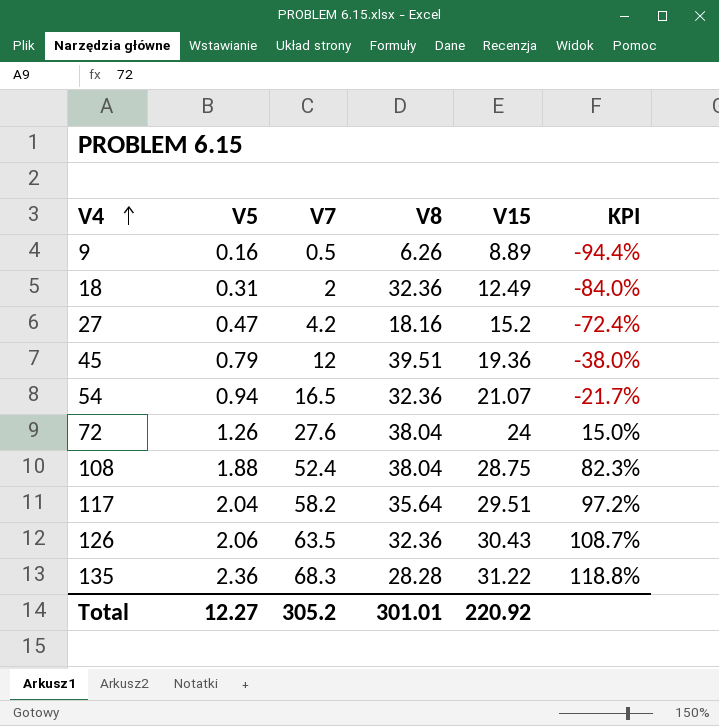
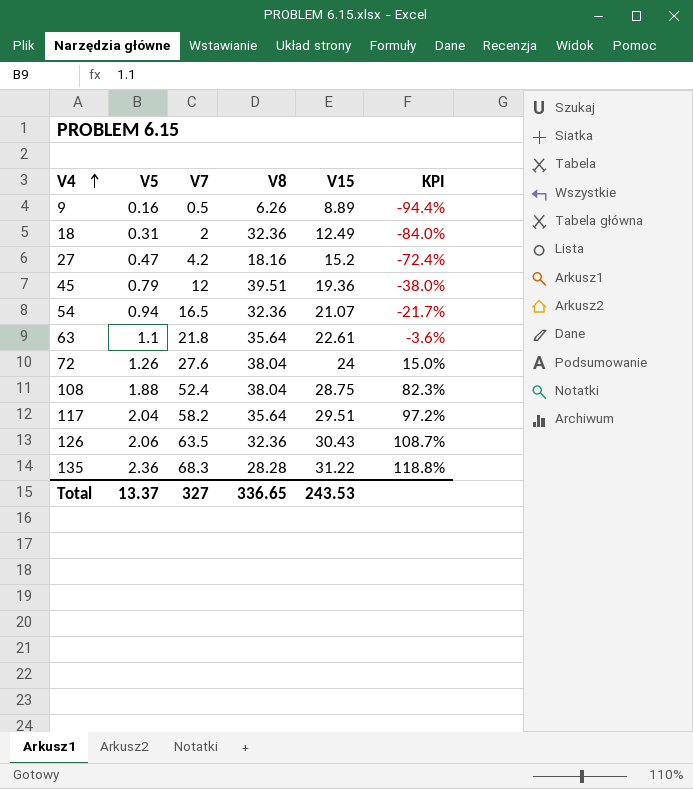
row 63: none -> 1.1 | 21.8 | 35.64 | 22.61 | -3.6%
Total | V5: 12.27 -> 13.37
Total | V7: 305.2 -> 327
Total | V8: 301.01 -> 336.65
Total | V15: 220.92 -> 243.53

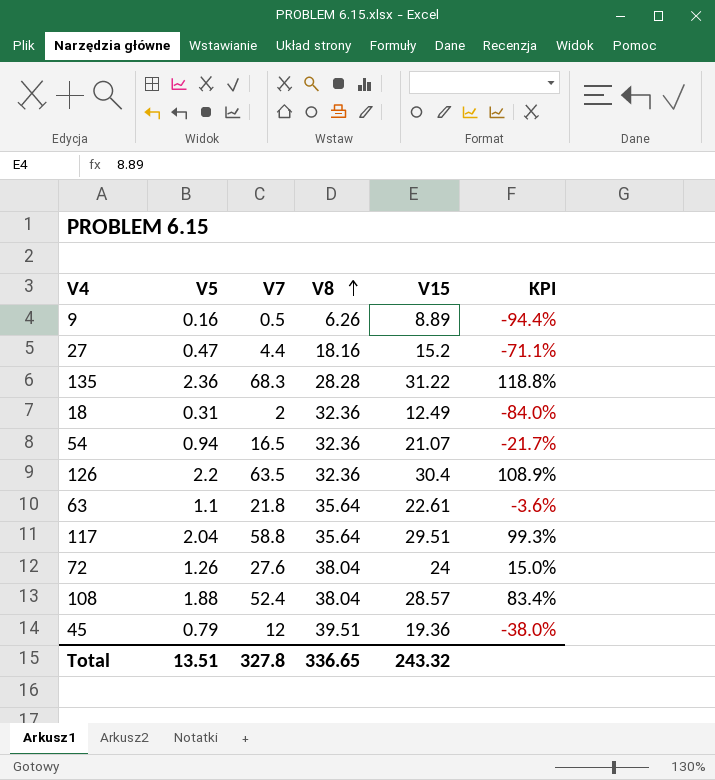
row order: V4 ascending -> V8 ascending
27 | V7: 4.2 -> 4.4
27 | KPI: -72.4% -> -71.1%
126 | V5: 2.06 -> 2.2
126 | V15: 30.43 -> 30.4
126 | KPI: 108.7% -> 108.9%
117 | V7: 58.2 -> 58.8
117 | KPI: 97.2% -> 99.3%
108 | V15: 28.75 -> 28.57
108 | KPI: 82.3% -> 83.4%
Total | V5: 13.37 -> 13.51
Total | V7: 327 -> 327.8
Total | V15: 243.53 -> 243.32

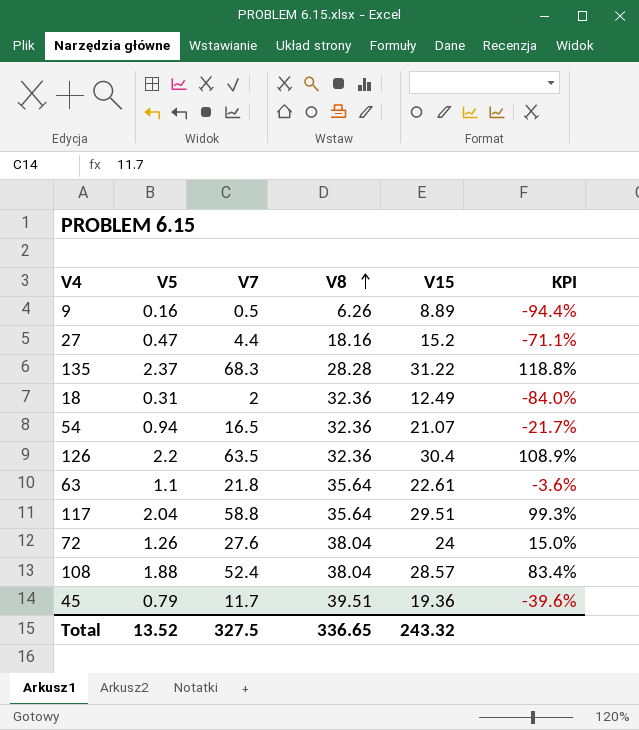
135 | V5: 2.36 -> 2.37
45 | V7: 12 -> 11.7
45 | KPI: -38.0% -> -39.6%
Total | V5: 13.51 -> 13.52
Total | V7: 327.8 -> 327.5

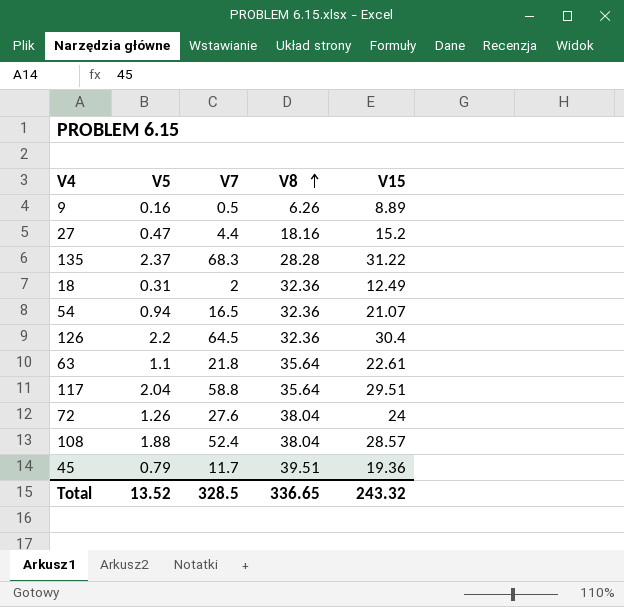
column KPI | formula: ([V7] - [V15]) / [V15] -> none
126 | V7: 63.5 -> 64.5
Total | V7: 327.5 -> 328.5

